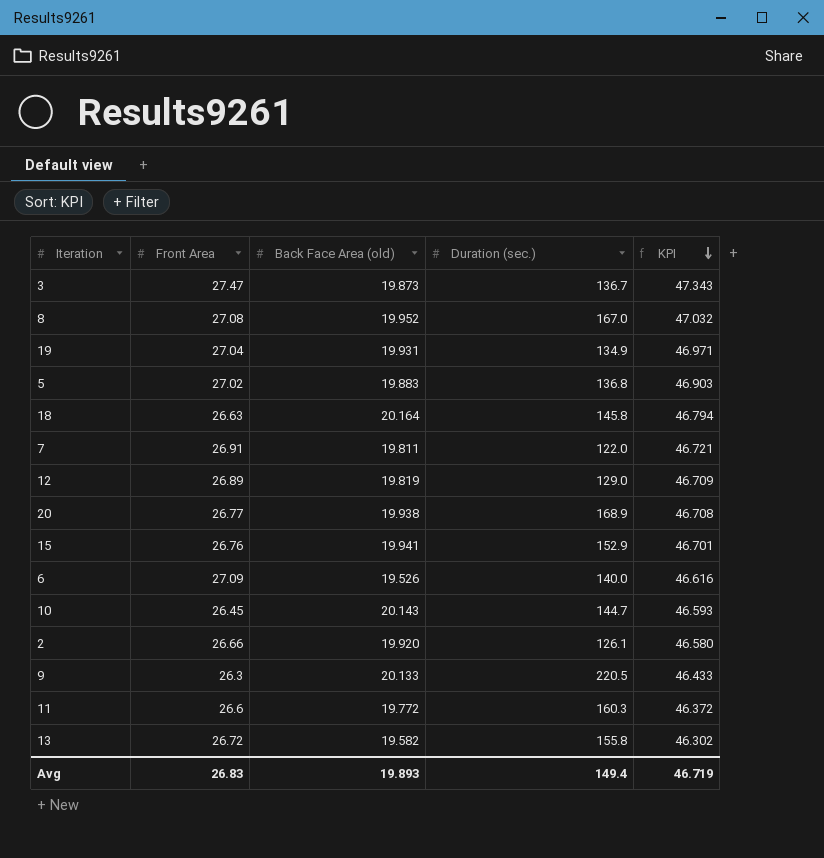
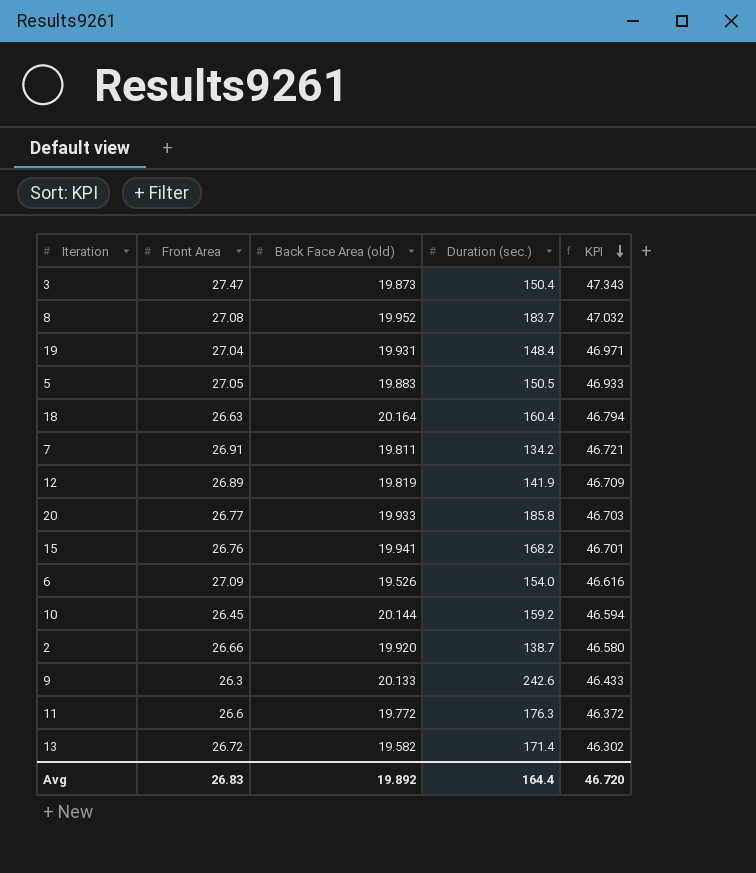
3 | Duration (sec.): 136.7 -> 150.4
8 | Duration (sec.): 167.0 -> 183.7
19 | Duration (sec.): 134.9 -> 148.4
5 | Front Area: 27.02 -> 27.05
5 | Duration (sec.): 136.8 -> 150.5
5 | KPI: 46.903 -> 46.933
18 | Duration (sec.): 145.8 -> 160.4
7 | Duration (sec.): 122.0 -> 134.2
12 | Duration (sec.): 129.0 -> 141.9
20 | Back Face Area (old): 19.938 -> 19.933
20 | Duration (sec.): 168.9 -> 185.8
20 | KPI: 46.708 -> 46.703
15 | Duration (sec.): 152.9 -> 168.2
6 | Duration (sec.): 140.0 -> 154.0
10 | Back Face Area (old): 20.143 -> 20.144
10 | Duration (sec.): 144.7 -> 159.2
10 | KPI: 46.593 -> 46.594
2 | Duration (sec.): 126.1 -> 138.7
9 | Duration (sec.): 220.5 -> 242.6
11 | Duration (sec.): 160.3 -> 176.3
13 | Duration (sec.): 155.8 -> 171.4
Avg | Back Face Area (old): 19.893 -> 19.892
Avg | Duration (sec.): 149.4 -> 164.4
Avg | KPI: 46.719 -> 46.720

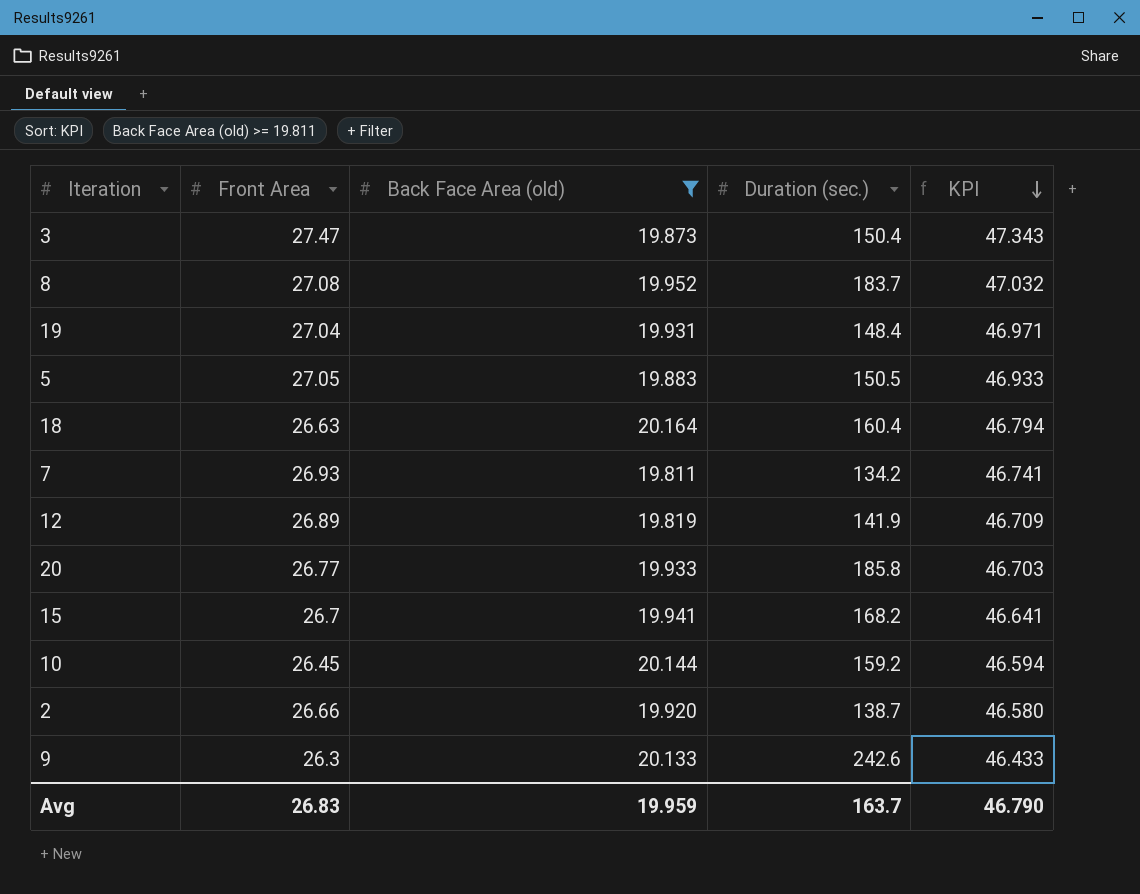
filter: none -> Back Face Area (old) >= 19.811
7 | Front Area: 26.91 -> 26.93
7 | KPI: 46.721 -> 46.741
15 | Front Area: 26.76 -> 26.7
15 | KPI: 46.701 -> 46.641
Avg | Back Face Area (old): 19.892 -> 19.959
Avg | Duration (sec.): 164.4 -> 163.7
Avg | KPI: 46.720 -> 46.790

